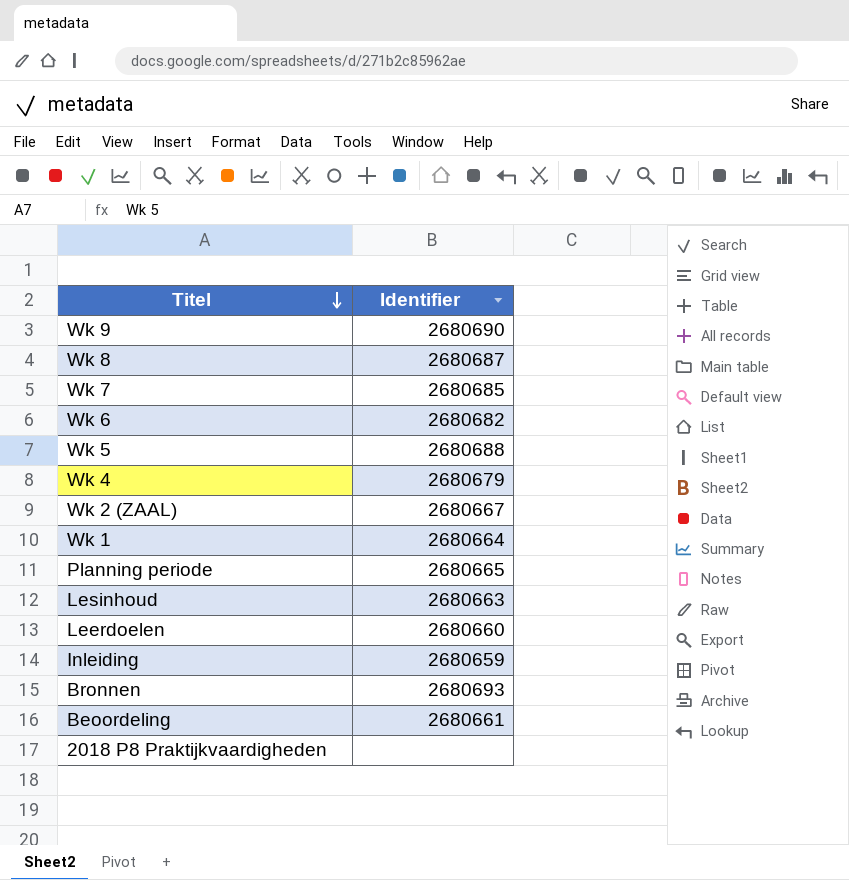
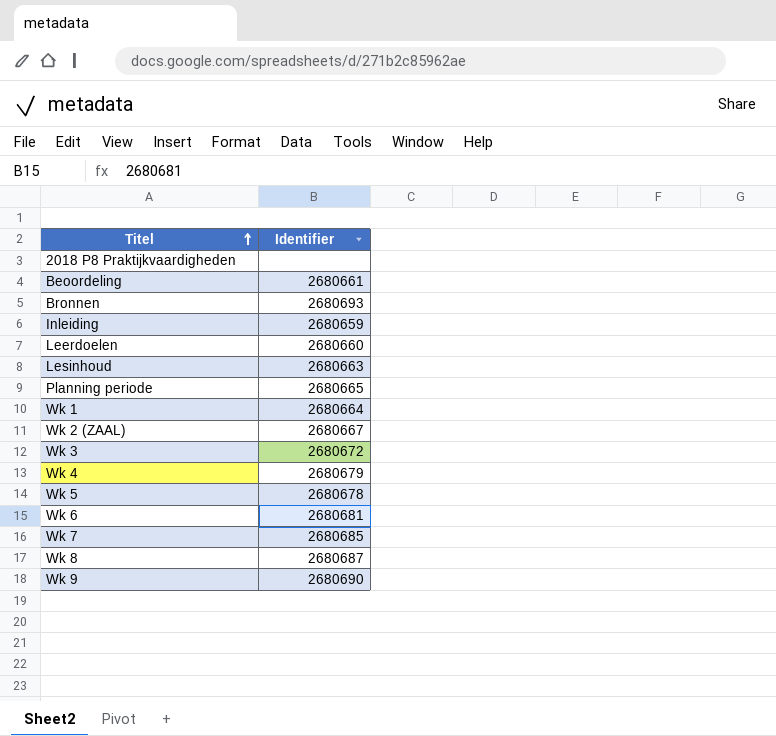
row order: Titel descending -> Titel ascending
row Wk 3: none -> 2680672
Wk 5 | Identifier: 2680688 -> 2680678
Wk 6 | Identifier: 2680682 -> 2680681

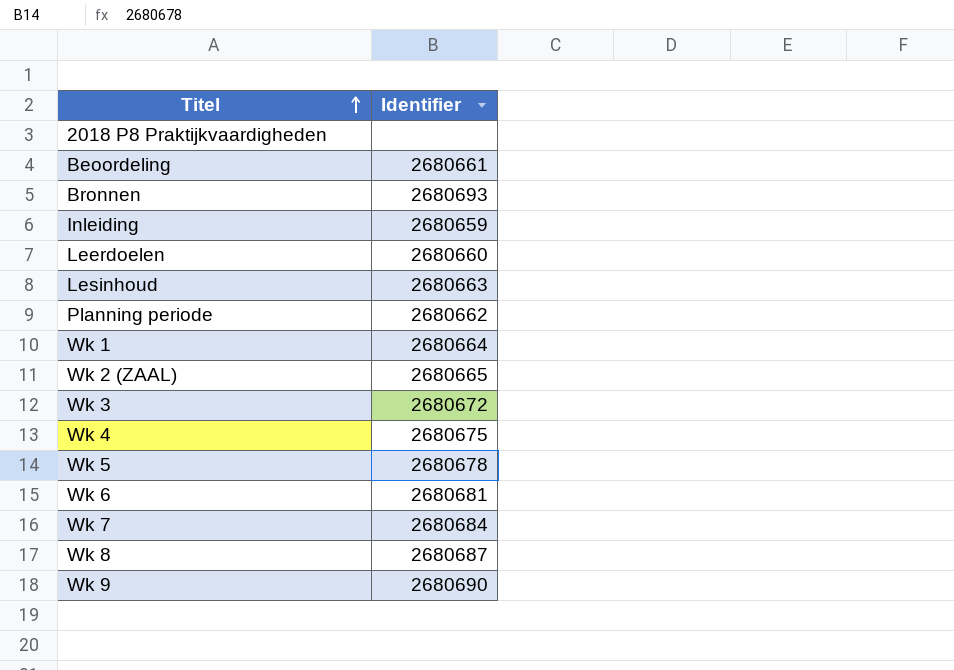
Planning periode | Identifier: 2680665 -> 2680662
Wk 2 (ZAAL) | Identifier: 2680667 -> 2680665
Wk 4 | Identifier: 2680679 -> 2680675
Wk 7 | Identifier: 2680685 -> 2680684

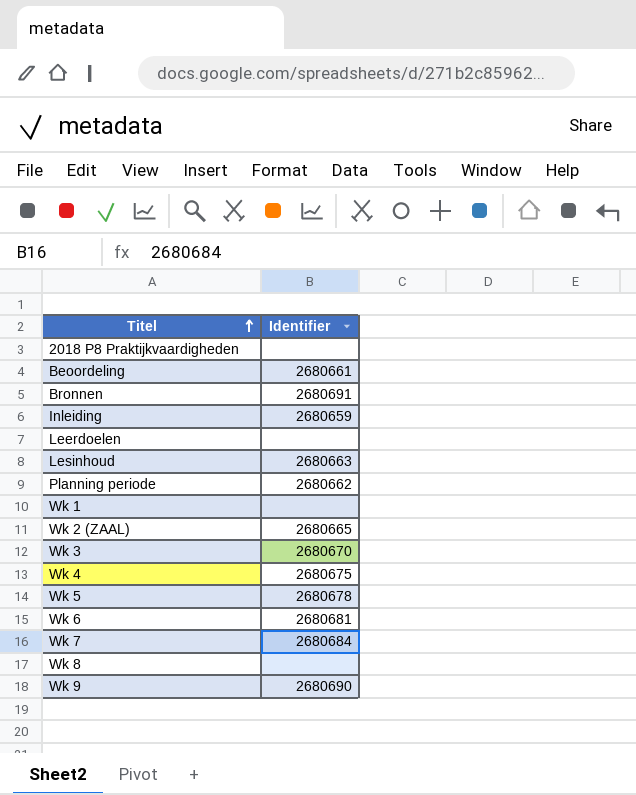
Bronnen | Identifier: 2680693 -> 2680691
Leerdoelen | Identifier: 2680660 -> none
Wk 1 | Identifier: 2680664 -> none
Wk 3 | Identifier: 2680672 -> 2680670
Wk 8 | Identifier: 2680687 -> none

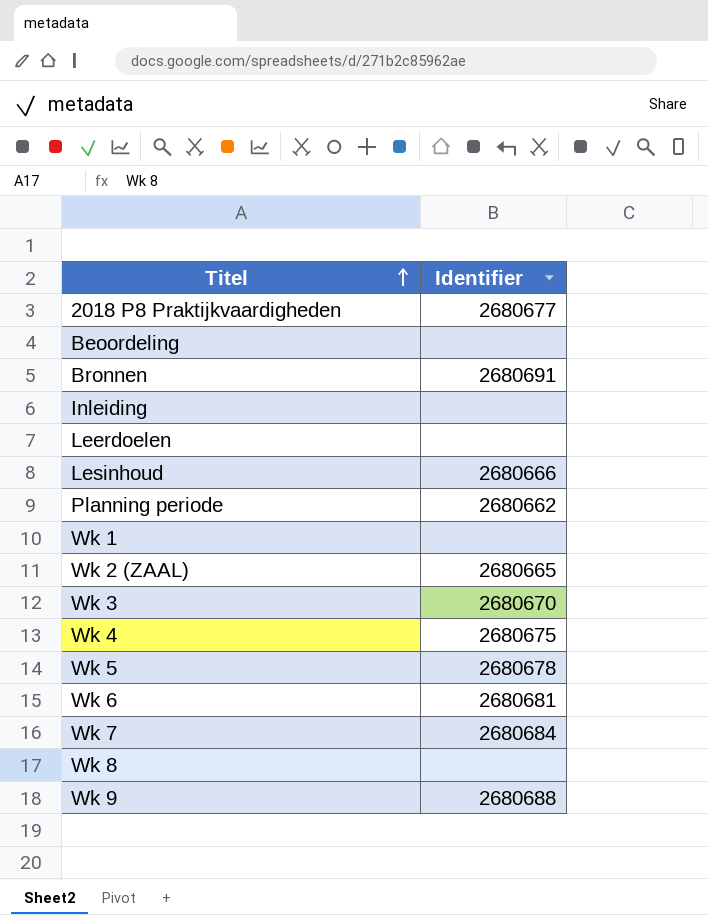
2018 P8 Praktijkvaardigheden | Identifier: none -> 2680677
Beoordeling | Identifier: 2680661 -> none
Inleiding | Identifier: 2680659 -> none
Lesinhoud | Identifier: 2680663 -> 2680666
Wk 9 | Identifier: 2680690 -> 2680688

